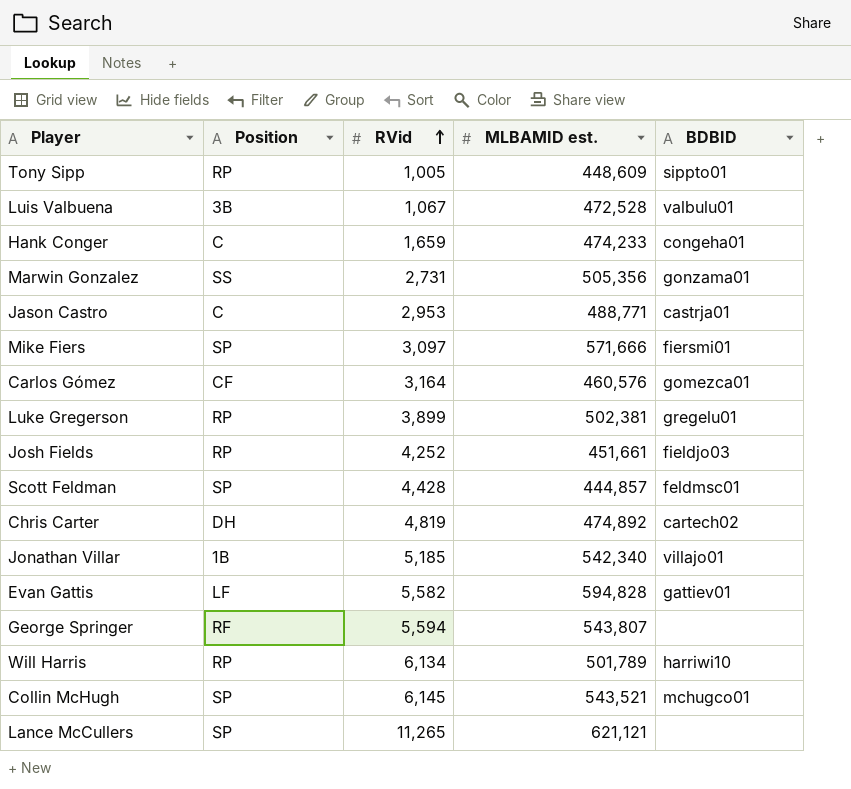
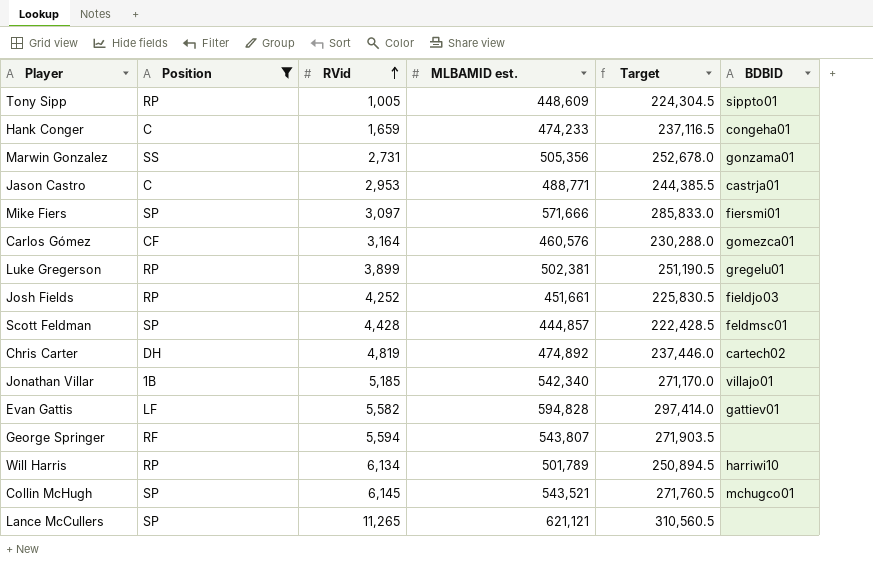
filter: none -> Position != 3B
column Target | formula: none -> [MLBAMID est.] * 0.5

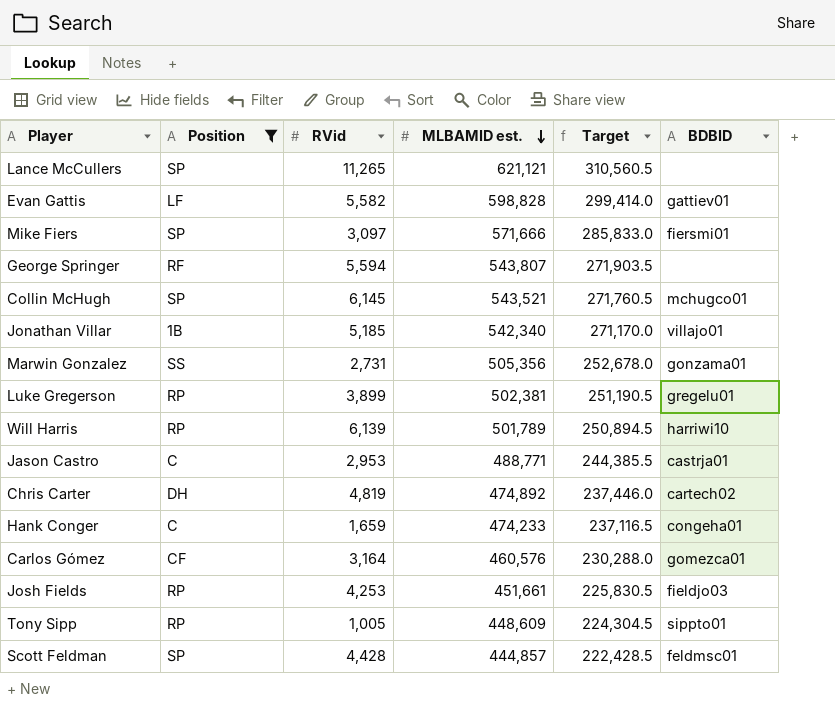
row order: RVid ascending -> MLBAMID est. descending
Evan Gattis | MLBAMID est.: 594,828 -> 598,828
Evan Gattis | Target: 297,414.0 -> 299,414.0
Will Harris | RVid: 6,134 -> 6,139
Josh Fields | RVid: 4,252 -> 4,253

